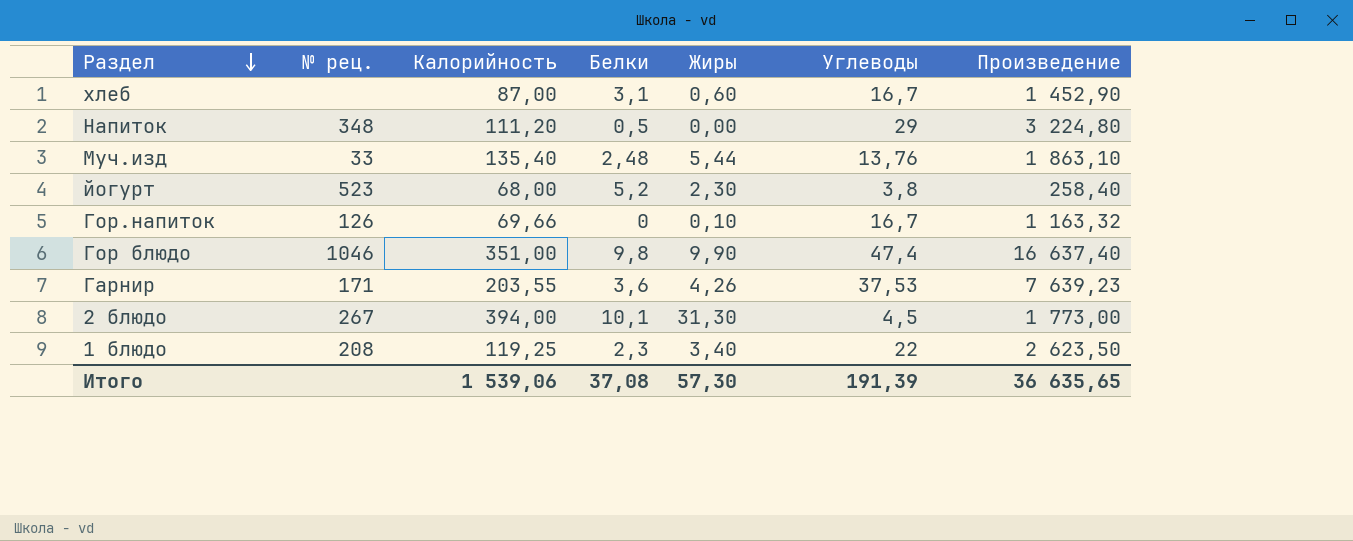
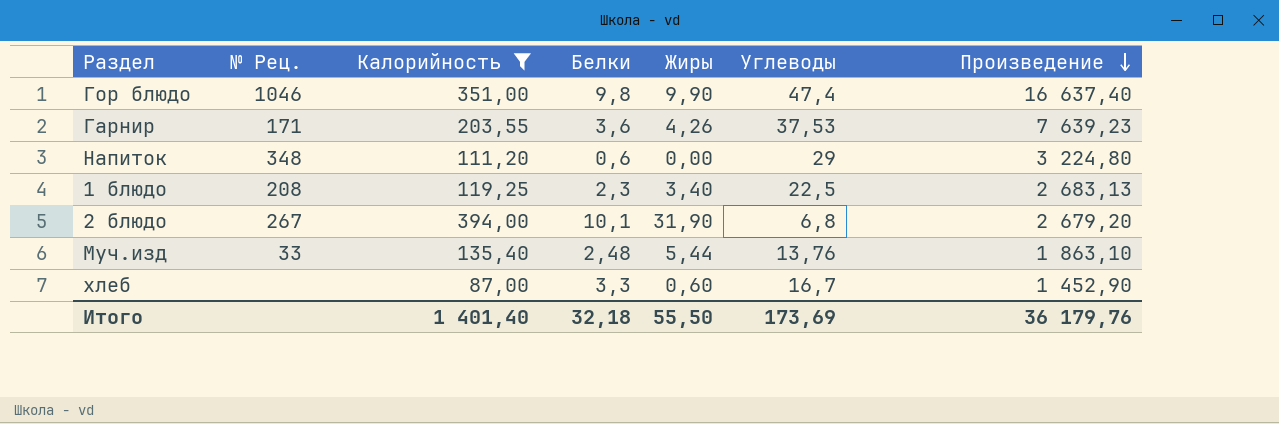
filter: none -> Калорийность >= 87,00
row order: Раздел descending -> Произведение descending
column name: № рец. -> № Рец.
Напиток | Белки: 0,5 -> 0,6
1 блюдо | Углеводы: 22 -> 22,5
1 блюдо | Произведение: 2 623,50 -> 2 683,13
2 блюдо | Жиры: 31,30 -> 31,90
2 блюдо | Углеводы: 4,5 -> 6,8
2 блюдо | Произведение: 1 773,00 -> 2 679,20
хлеб | Белки: 3,1 -> 3,3
Итого | Калорийность: 1 539,06 -> 1 401,40
Итого | Белки: 37,08 -> 32,18
Итого | Жиры: 57,30 -> 55,50
Итого | Углеводы: 191,39 -> 173,69
Итого | Произведение: 36 635,65 -> 36 179,76

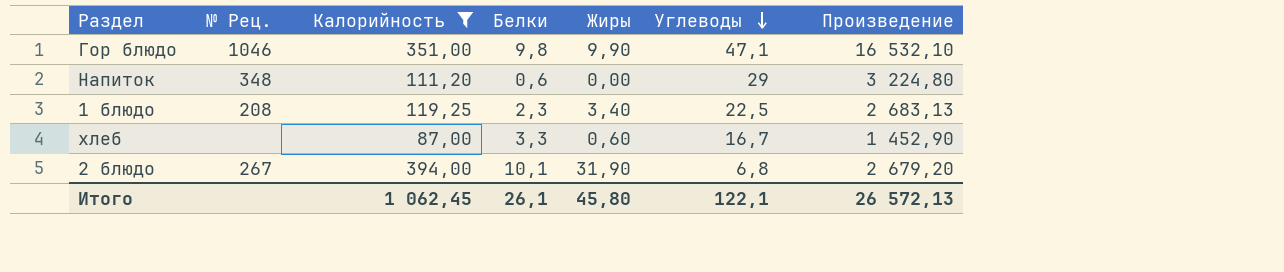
row order: Произведение descending -> Углеводы descending
row Гарнир: 171 | 203,55 | 3,6 | 4,26 | 37,53 | 7 639,23 -> none
row Муч.изд: 33 | 135,40 | 2,48 | 5,44 | 13,76 | 1 863,10 -> none
Гор блюдо | Углеводы: 47,4 -> 47,1
Гор блюдо | Произведение: 16 637,40 -> 16 532,10
Итого | Калорийность: 1 401,40 -> 1 062,45
Итого | Белки: 32,18 -> 26,1
Итого | Жиры: 55,50 -> 45,80
Итого | Углеводы: 173,69 -> 122,1
Итого | Произведение: 36 179,76 -> 26 572,13

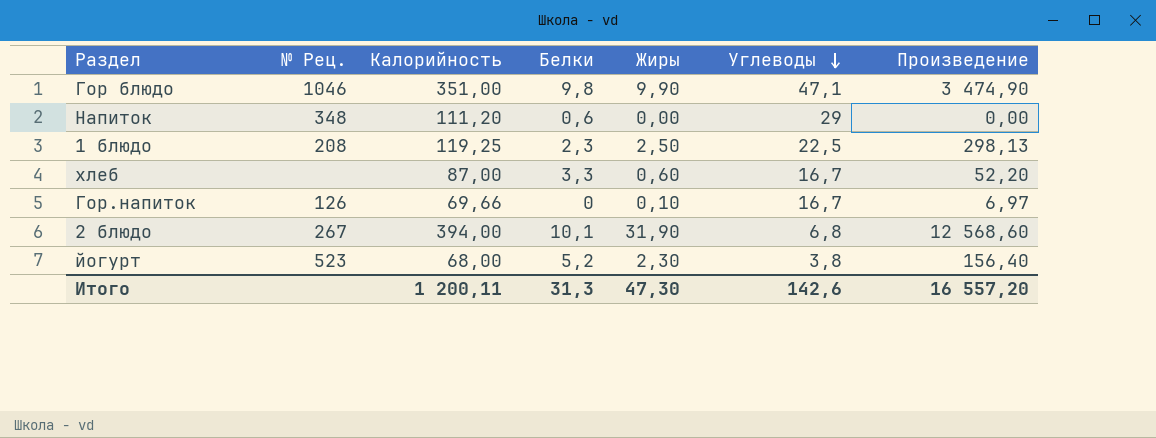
filter: Калорийность >= 87,00 -> none
column Произведение | formula: [Калорийность] * [Углеводы] -> [Калорийность] * [Жиры]
1 блюдо | Жиры: 3,40 -> 2,50
Итого | Калорийность: 1 062,45 -> 1 200,11
Итого | Белки: 26,1 -> 31,3
Итого | Жиры: 45,80 -> 47,30
Итого | Углеводы: 122,1 -> 142,6
Итого | Произведение: 26 572,13 -> 16 557,20

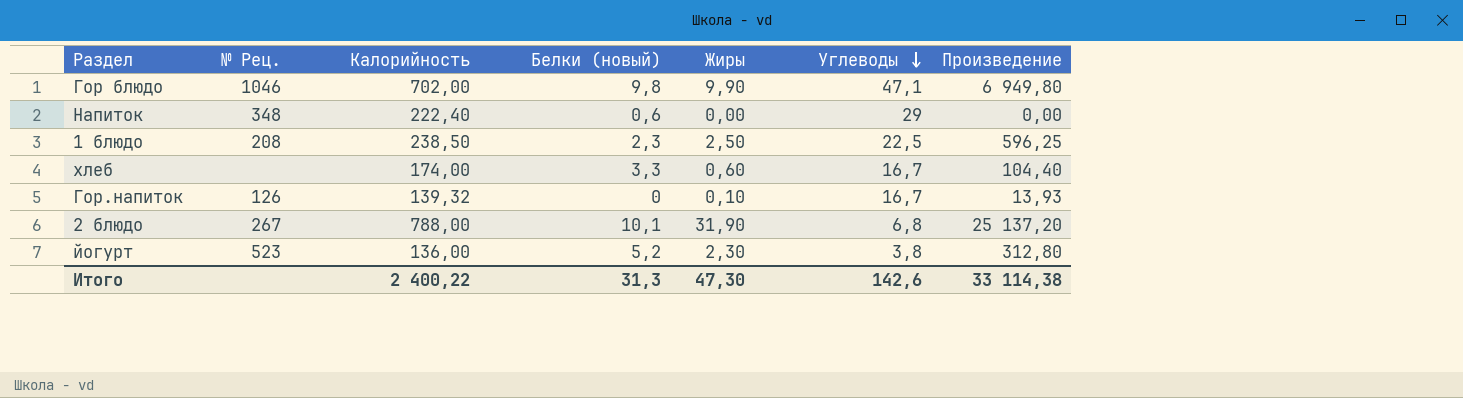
column name: Белки -> Белки (новый)
Гор блюдо | Калорийность: 351,00 -> 702,00
Гор блюдо | Произведение: 3 474,90 -> 6 949,80
Напиток | Калорийность: 111,20 -> 222,40
1 блюдо | Калорийность: 119,25 -> 238,50
1 блюдо | Произведение: 298,13 -> 596,25
хлеб | Калорийность: 87,00 -> 174,00
хлеб | Произведение: 52,20 -> 104,40
Гор.напиток | Калорийность: 69,66 -> 139,32
Гор.напиток | Произведение: 6,97 -> 13,93
2 блюдо | Калорийность: 394,00 -> 788,00
2 блюдо | Произведение: 12 568,60 -> 25 137,20
йогурт | Калорийность: 68,00 -> 136,00
йогурт | Произведение: 156,40 -> 312,80
Итого | Калорийность: 1 200,11 -> 2 400,22
Итого | Произведение: 16 557,20 -> 33 114,38

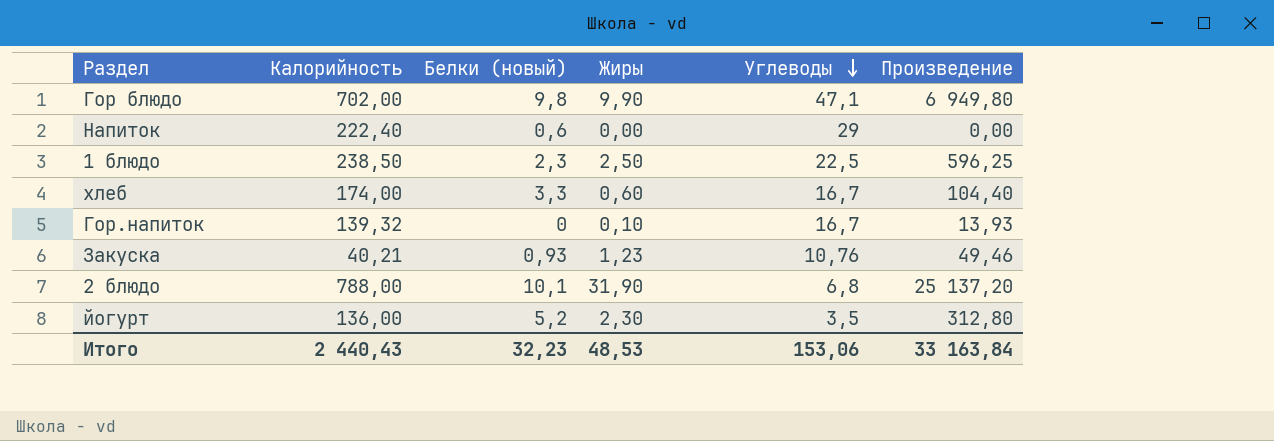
column № Рец. | position: 2 -> none
row Закуска: none -> 40,21 | 0,93 | 1,23 | 10,76 | 49,46
йогурт | Углеводы: 3,8 -> 3,5
Итого | Калорийность: 2 400,22 -> 2 440,43
Итого | Белки (новый): 31,3 -> 32,23
Итого | Жиры: 47,30 -> 48,53
Итого | Углеводы: 142,6 -> 153,06
Итого | Произведение: 33 114,38 -> 33 163,84

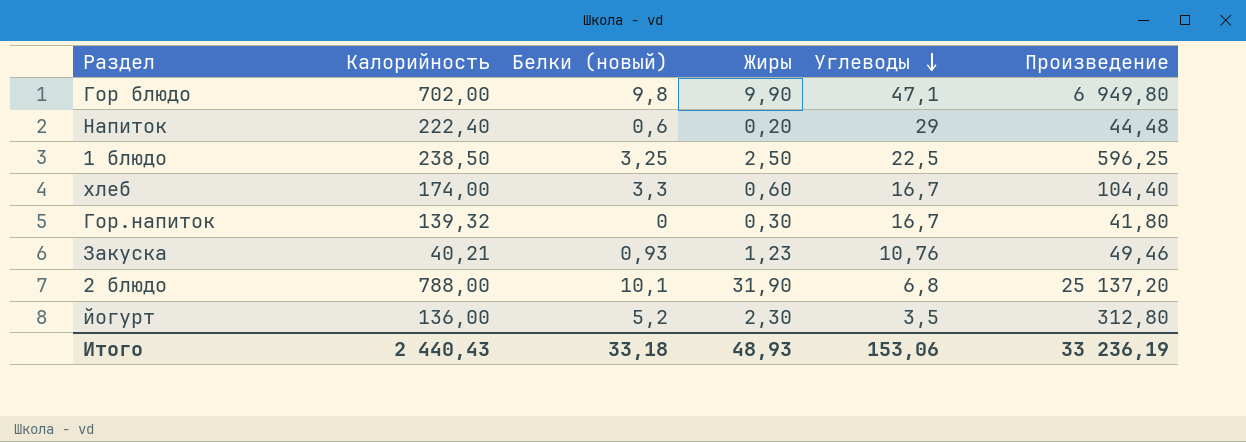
Напиток | Жиры: 0,00 -> 0,20
Напиток | Произведение: 0,00 -> 44,48
1 блюдо | Белки (новый): 2,3 -> 3,25
Гор.напиток | Жиры: 0,10 -> 0,30
Гор.напиток | Произведение: 13,93 -> 41,80
Итого | Белки (новый): 32,23 -> 33,18
Итого | Жиры: 48,53 -> 48,93
Итого | Произведение: 33 163,84 -> 33 236,19

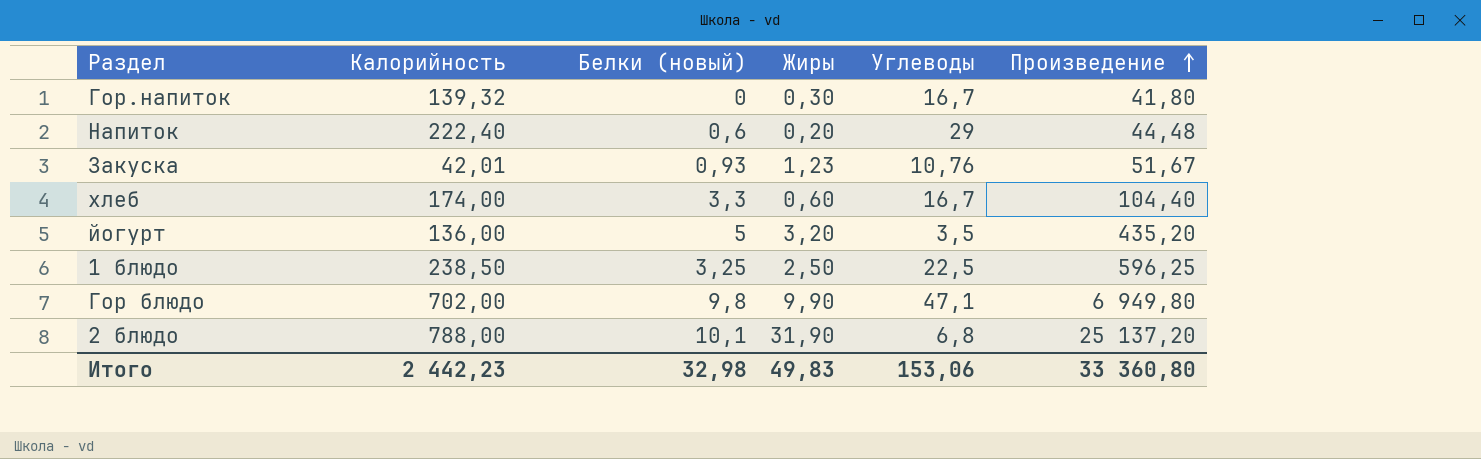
row order: Углеводы descending -> Произведение ascending
Закуска | Калорийность: 40,21 -> 42,01
Закуска | Произведение: 49,46 -> 51,67
йогурт | Белки (новый): 5,2 -> 5
йогурт | Жиры: 2,30 -> 3,20
йогурт | Произведение: 312,80 -> 435,20
Итого | Калорийность: 2 440,43 -> 2 442,23
Итого | Белки (новый): 33,18 -> 32,98
Итого | Жиры: 48,93 -> 49,83
Итого | Произведение: 33 236,19 -> 33 360,80

